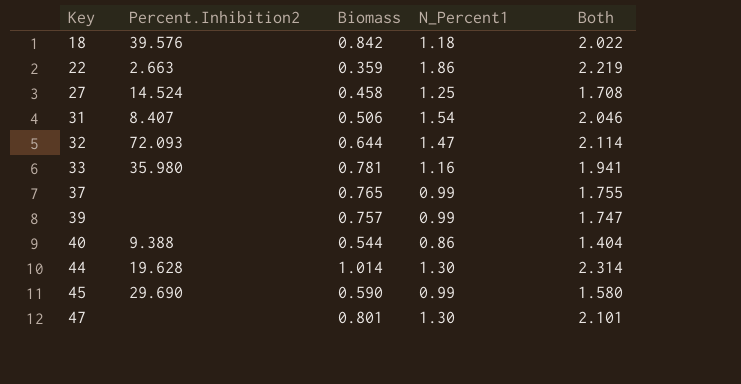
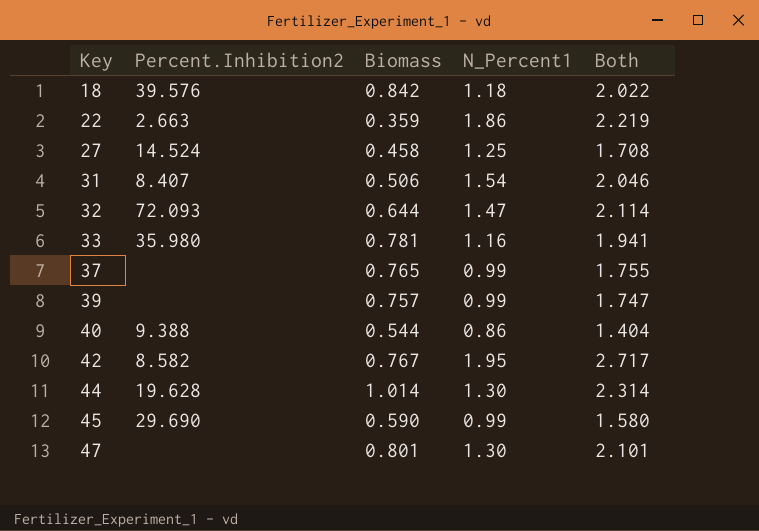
row 42: none -> 8.582 | 0.767 | 1.95 | 2.717

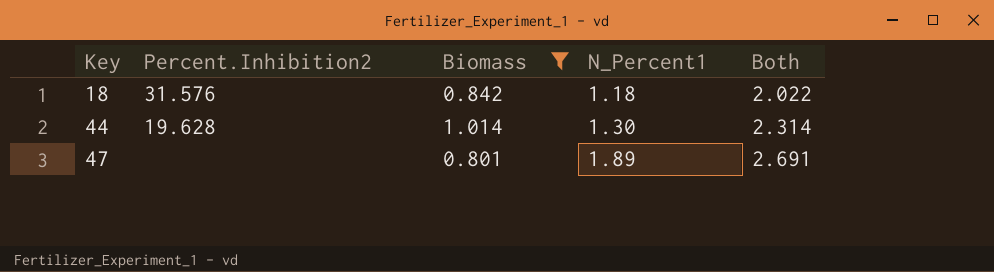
filter: none -> Biomass >= 0.801
18 | Percent.Inhibition2: 39.576 -> 31.576
47 | N_Percent1: 1.30 -> 1.89
47 | Both: 2.101 -> 2.691

